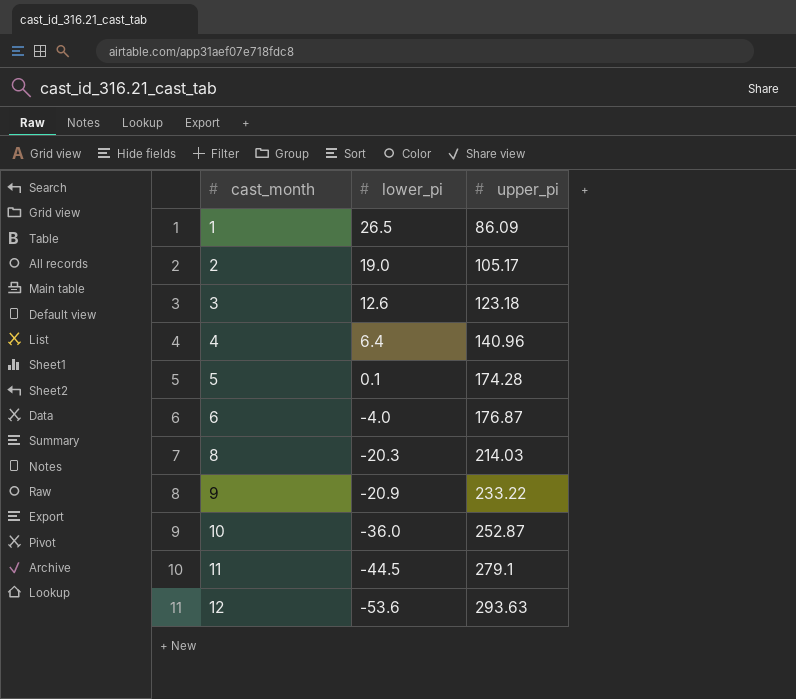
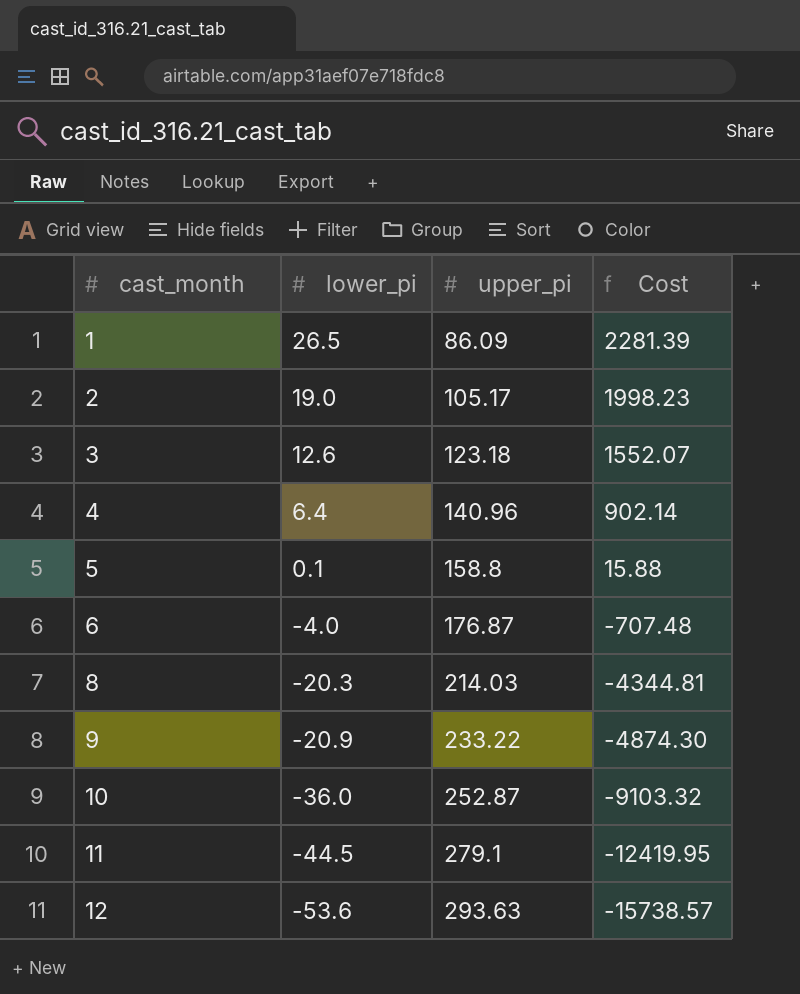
column Cost | formula: none -> [lower_pi] * [upper_pi]
5 | upper_pi: 174.28 -> 158.8

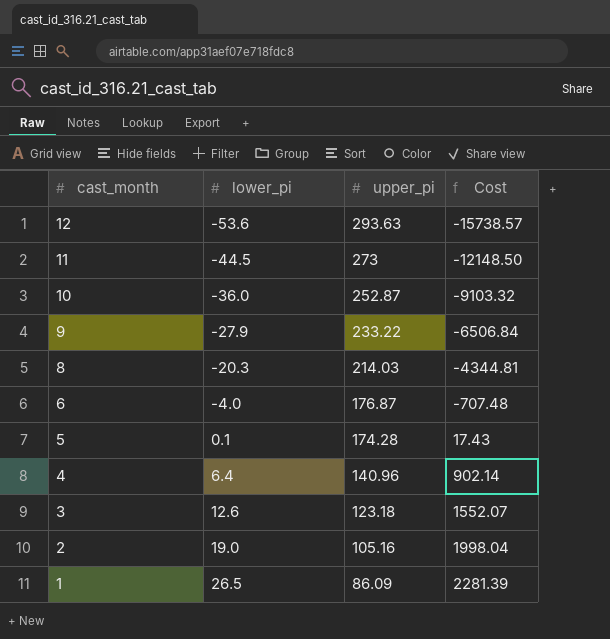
row order: cast_month ascending -> cast_month descending
11 | upper_pi: 279.1 -> 273
11 | Cost: -12419.95 -> -12148.50
9 | lower_pi: -20.9 -> -27.9
9 | Cost: -4874.30 -> -6506.84
5 | upper_pi: 158.8 -> 174.28
5 | Cost: 15.88 -> 17.43
2 | upper_pi: 105.17 -> 105.16
2 | Cost: 1998.23 -> 1998.04

